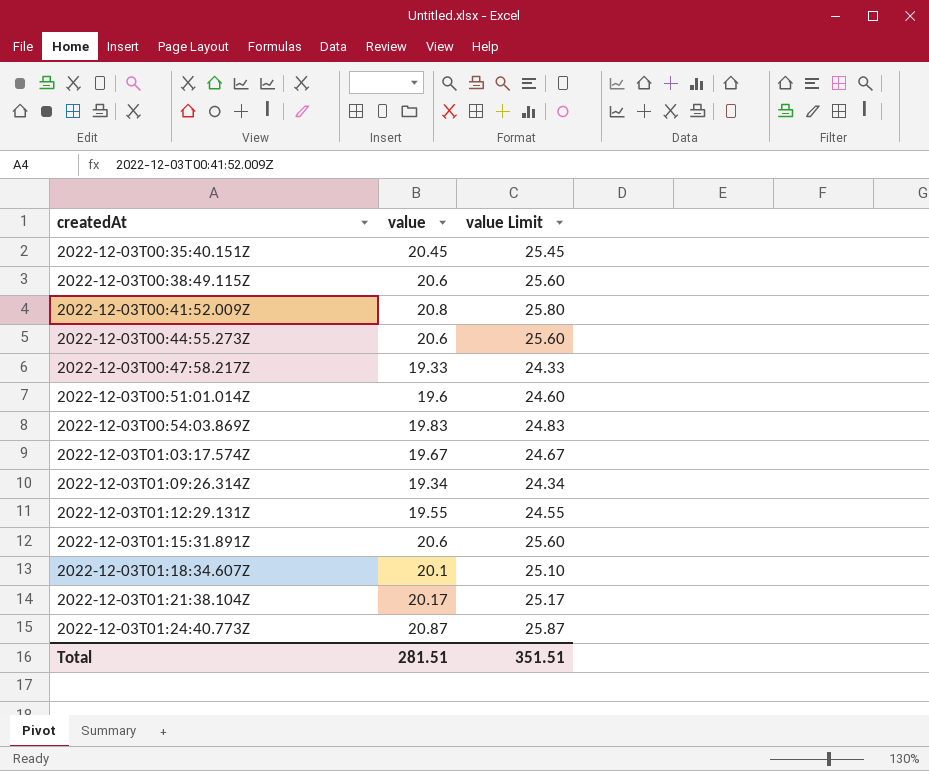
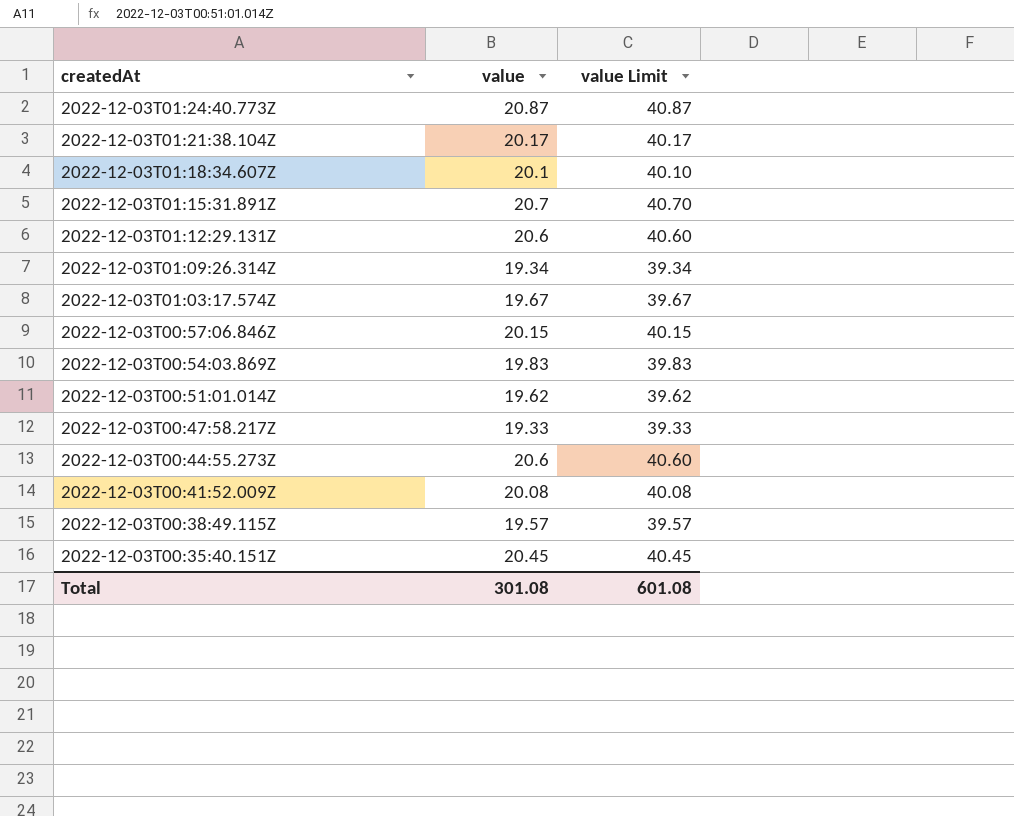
row order: createdAt ascending -> createdAt descending
column value Limit | formula: [value] + 5 -> [value] + 20
2022-12-03T01:15:31.891Z | value: 20.6 -> 20.7
2022-12-03T01:12:29.131Z | value: 19.55 -> 20.6
row 2022-12-03T00:57:06.846Z: none -> 20.15 | 40.15
2022-12-03T00:51:01.014Z | value: 19.6 -> 19.62
2022-12-03T00:41:52.009Z | value: 20.8 -> 20.08
2022-12-03T00:38:49.115Z | value: 20.6 -> 19.57
Total | value: 281.51 -> 301.08
Total | value Limit: 351.51 -> 601.08

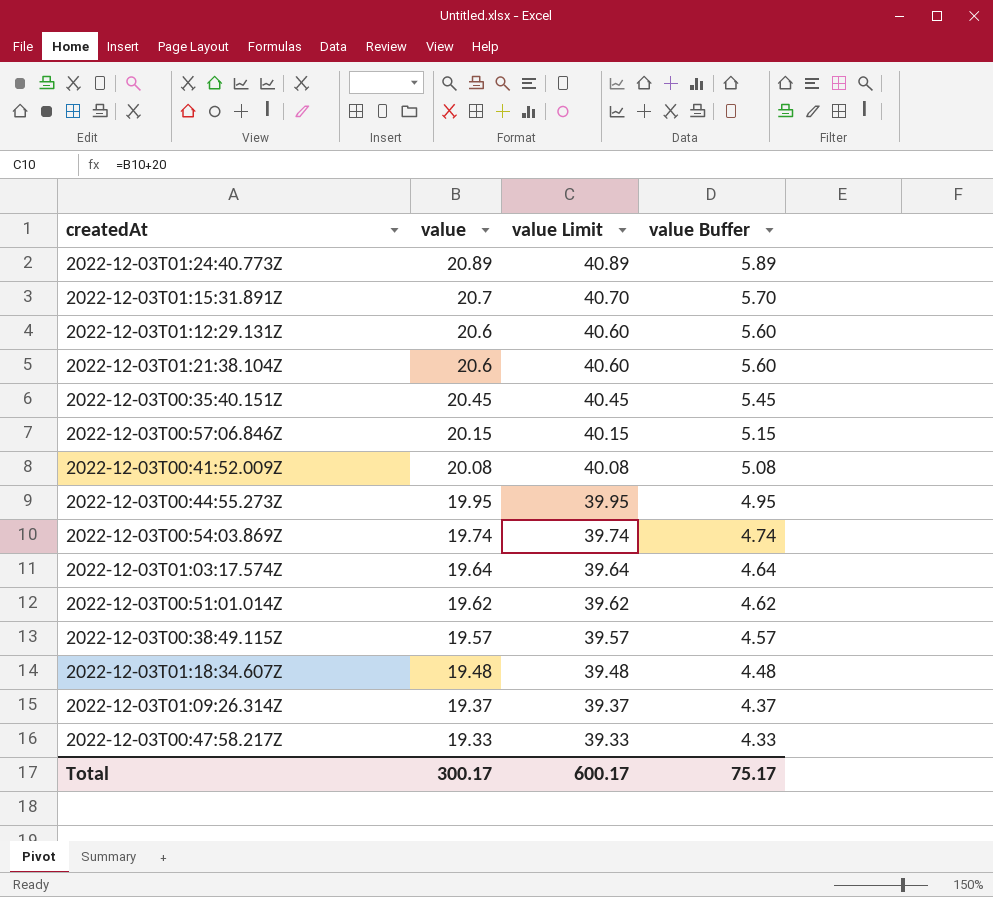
row order: createdAt descending -> value descending
column value Buffer | formula: none -> [value] - 15
2022-12-03T01:24:40.773Z | value: 20.87 -> 20.89
2022-12-03T01:24:40.773Z | value Limit: 40.87 -> 40.89
2022-12-03T01:21:38.104Z | value: 20.17 -> 20.6
2022-12-03T01:21:38.104Z | value Limit: 40.17 -> 40.60
2022-12-03T00:44:55.273Z | value: 20.6 -> 19.95
2022-12-03T00:44:55.273Z | value Limit: 40.60 -> 39.95
2022-12-03T00:54:03.869Z | value: 19.83 -> 19.74
2022-12-03T00:54:03.869Z | value Limit: 39.83 -> 39.74
2022-12-03T01:03:17.574Z | value: 19.67 -> 19.64
2022-12-03T01:03:17.574Z | value Limit: 39.67 -> 39.64
2022-12-03T01:18:34.607Z | value: 20.1 -> 19.48
2022-12-03T01:18:34.607Z | value Limit: 40.10 -> 39.48
2022-12-03T01:09:26.314Z | value: 19.34 -> 19.37
2022-12-03T01:09:26.314Z | value Limit: 39.34 -> 39.37
Total | value: 301.08 -> 300.17
Total | value Limit: 601.08 -> 600.17

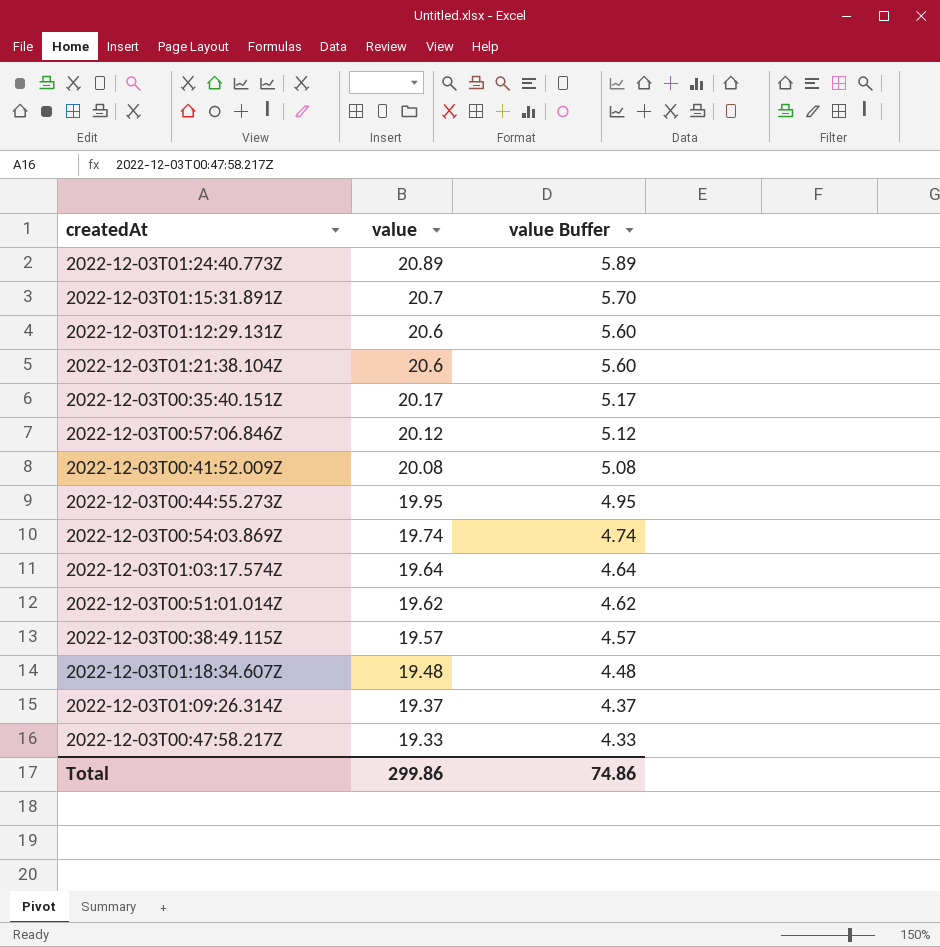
column value Limit | formula: [value] + 20 -> none
2022-12-03T00:35:40.151Z | value: 20.45 -> 20.17
2022-12-03T00:35:40.151Z | value Buffer: 5.45 -> 5.17
2022-12-03T00:57:06.846Z | value: 20.15 -> 20.12
2022-12-03T00:57:06.846Z | value Buffer: 5.15 -> 5.12
Total | value: 300.17 -> 299.86
Total | value Buffer: 75.17 -> 74.86

